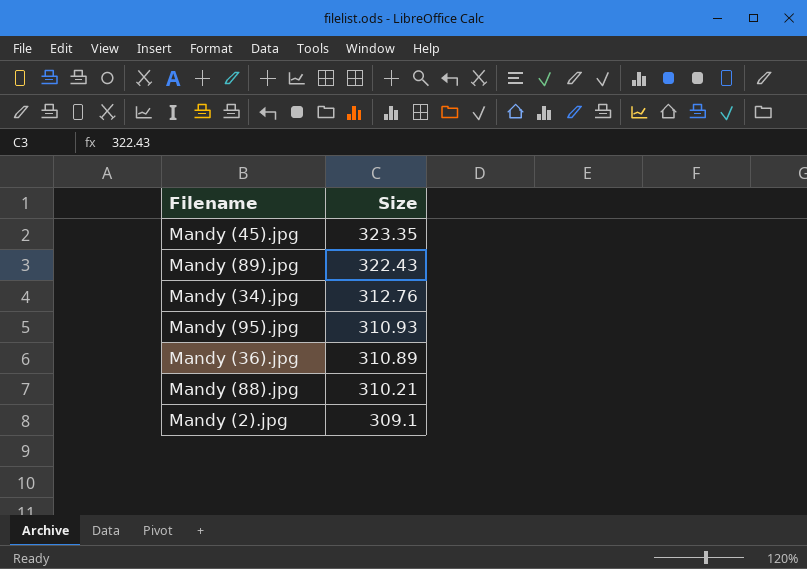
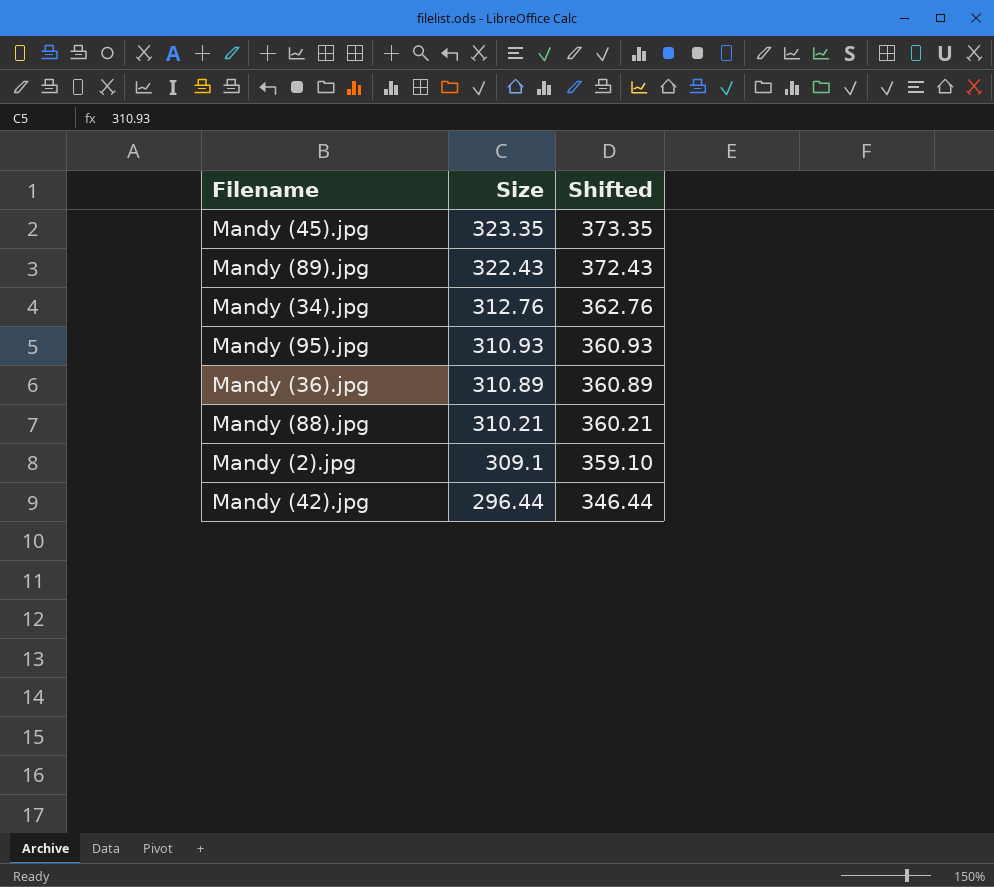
column Shifted | formula: none -> [Size] + 50
row Mandy (42).jpg: none -> 296.44 | 346.44

